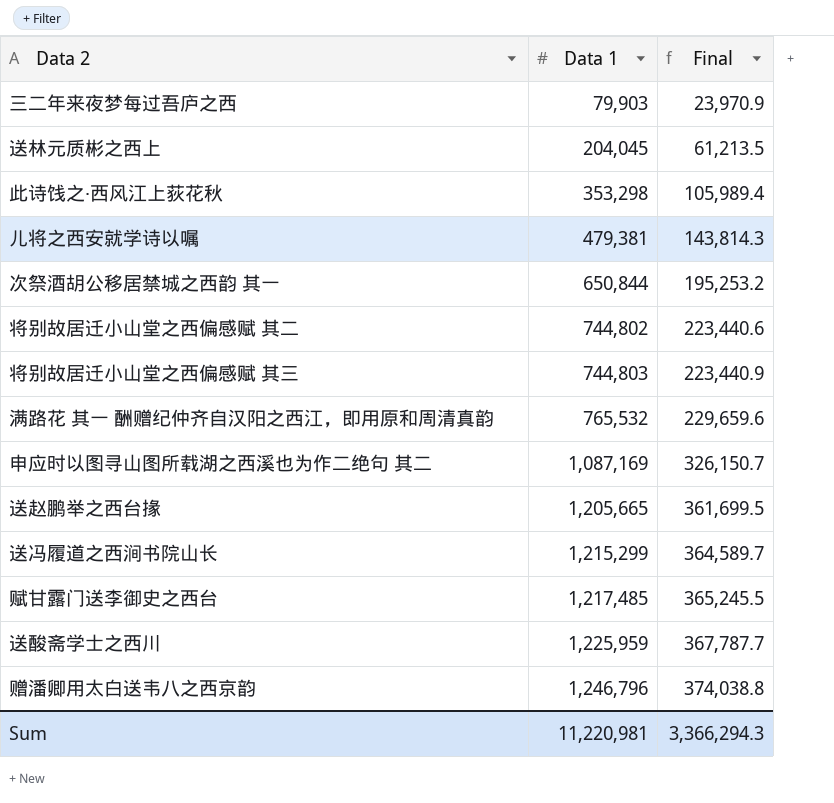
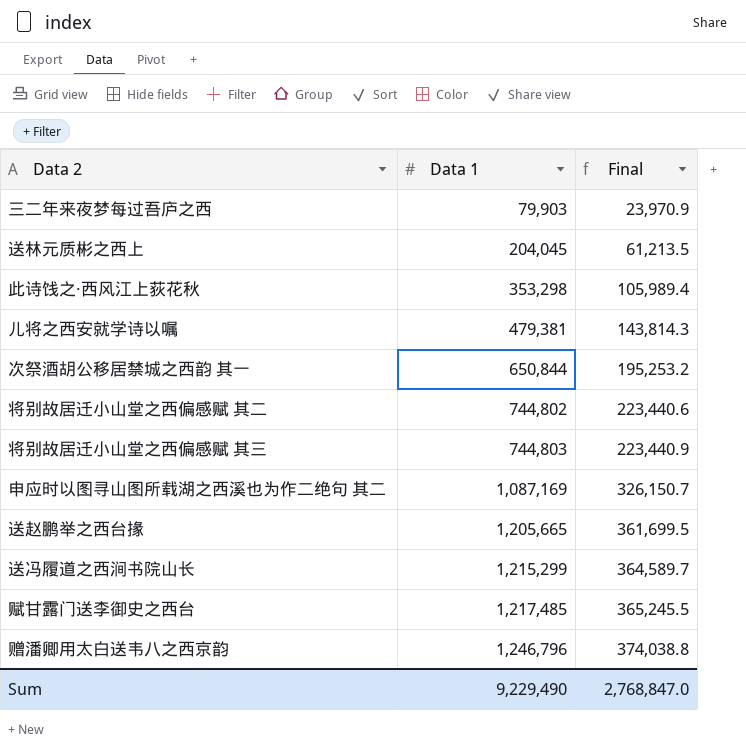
row 满路花 其一 酬赠纪仲齐自汉阳之西江，即用原和周清真韵: 765,532 | 229,659.6 -> none
row 送酸斋学士之西川: 1,225,959 | 367,787.7 -> none
Sum | Data 1: 11,220,981 -> 9,229,490
Sum | Final: 3,366,294.3 -> 2,768,847.0

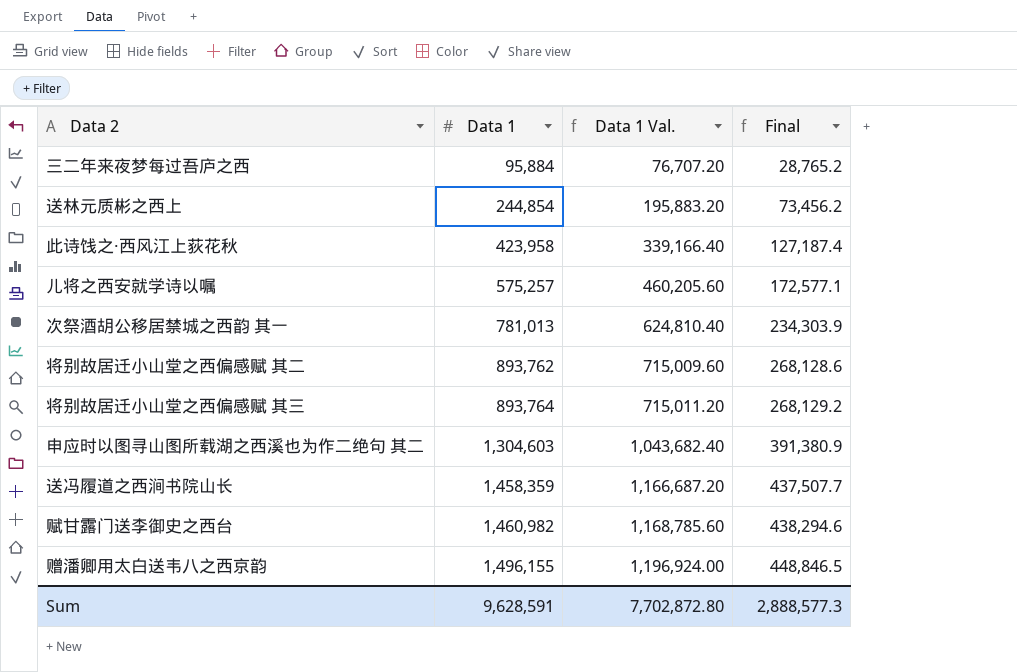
column Data 1 Val. | formula: none -> [Data 1] * 0.8
row 送赵鹏举之西台掾: 1,205,665 | 361,699.5 -> none
三二年来夜梦每过吾庐之西 | Data 1: 79,903 -> 95,884
三二年来夜梦每过吾庐之西 | Final: 23,970.9 -> 28,765.2
送林元质彬之西上 | Data 1: 204,045 -> 244,854
送林元质彬之西上 | Final: 61,213.5 -> 73,456.2
此诗饯之·西风江上荻花秋 | Data 1: 353,298 -> 423,958
此诗饯之·西风江上荻花秋 | Final: 105,989.4 -> 127,187.4
儿将之西安就学诗以嘱 | Data 1: 479,381 -> 575,257
儿将之西安就学诗以嘱 | Final: 143,814.3 -> 172,577.1
次祭酒胡公移居禁城之西韵 其一 | Data 1: 650,844 -> 781,013
次祭酒胡公移居禁城之西韵 其一 | Final: 195,253.2 -> 234,303.9
将别故居迁小山堂之西偏感赋 其二 | Data 1: 744,802 -> 893,762
将别故居迁小山堂之西偏感赋 其二 | Final: 223,440.6 -> 268,128.6
将别故居迁小山堂之西偏感赋 其三 | Data 1: 744,803 -> 893,764
将别故居迁小山堂之西偏感赋 其三 | Final: 223,440.9 -> 268,129.2
申应时以图寻山图所载湖之西溪也为作二绝句 其二 | Data 1: 1,087,169 -> 1,304,603
申应时以图寻山图所载湖之西溪也为作二绝句 其二 | Final: 326,150.7 -> 391,380.9
送冯履道之西涧书院山长 | Data 1: 1,215,299 -> 1,458,359
送冯履道之西涧书院山长 | Final: 364,589.7 -> 437,507.7
赋甘露门送李御史之西台 | Data 1: 1,217,485 -> 1,460,982
赋甘露门送李御史之西台 | Final: 365,245.5 -> 438,294.6
赠潘卿用太白送韦八之西京韵 | Data 1: 1,246,796 -> 1,496,155
赠潘卿用太白送韦八之西京韵 | Final: 374,038.8 -> 448,846.5
Sum | Data 1: 9,229,490 -> 9,628,591
Sum | Final: 2,768,847.0 -> 2,888,577.3

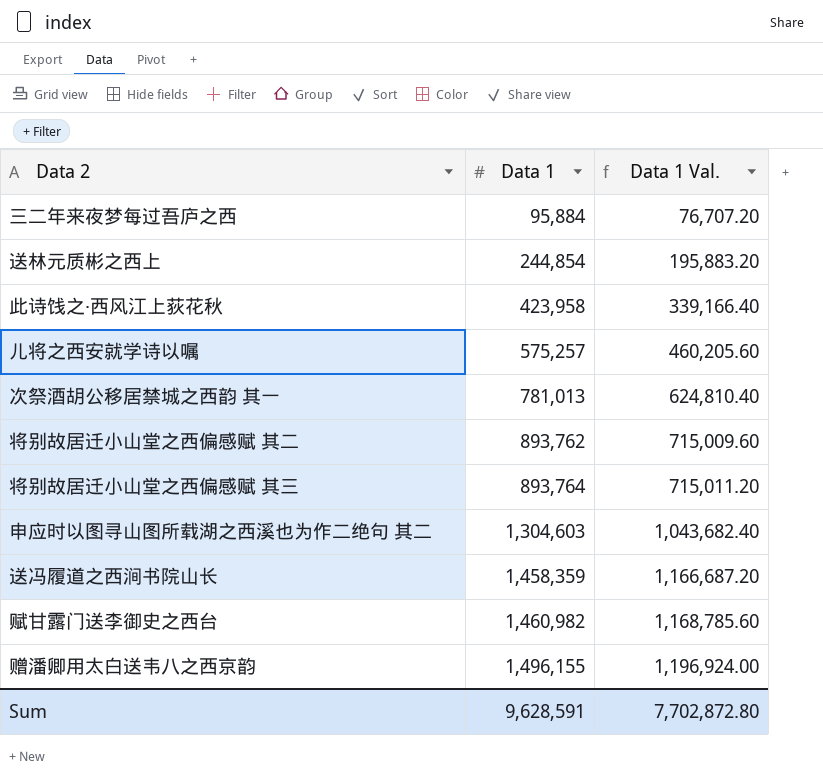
column Final | formula: [Data 1] * 0.3 -> none

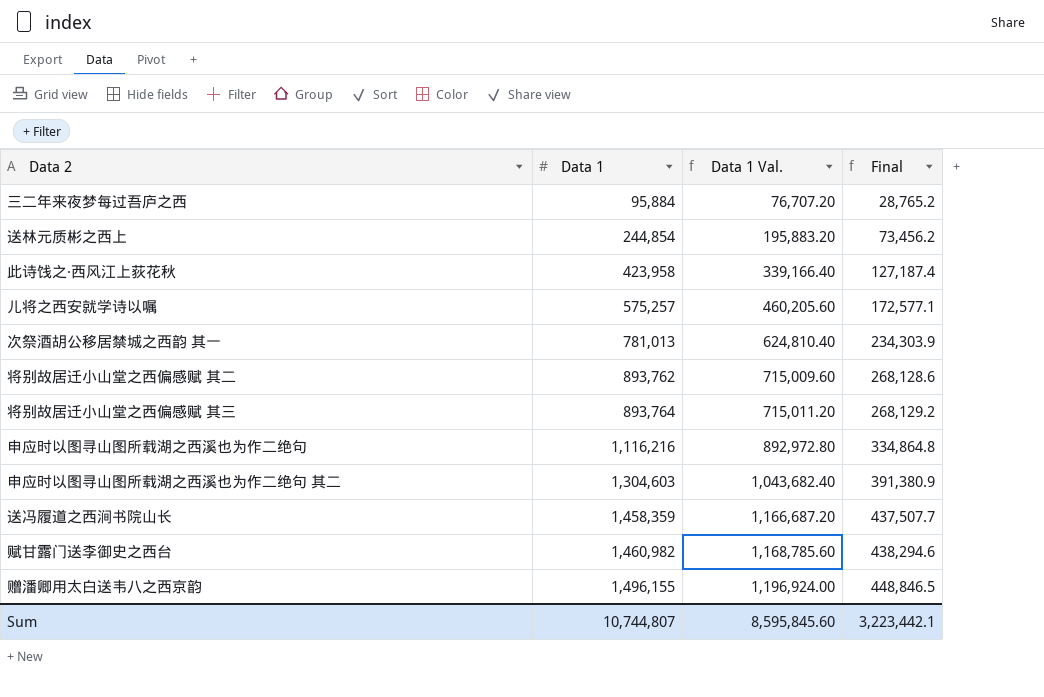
column Final | formula: none -> [Data 1] * 0.3
row 申应时以图寻山图所载湖之西溪也为作二绝句: none -> 1,116,216 | 892,972.80 | 334,864.8
Sum | Data 1: 9,628,591 -> 10,744,807
Sum | Data 1 Val.: 7,702,872.80 -> 8,595,845.60

